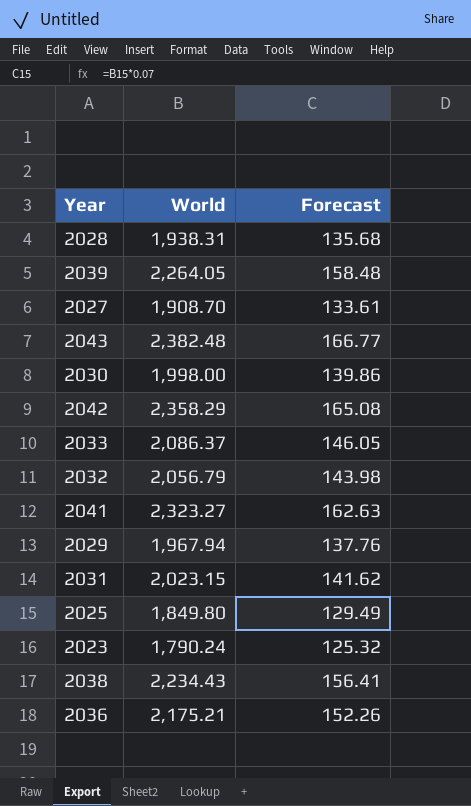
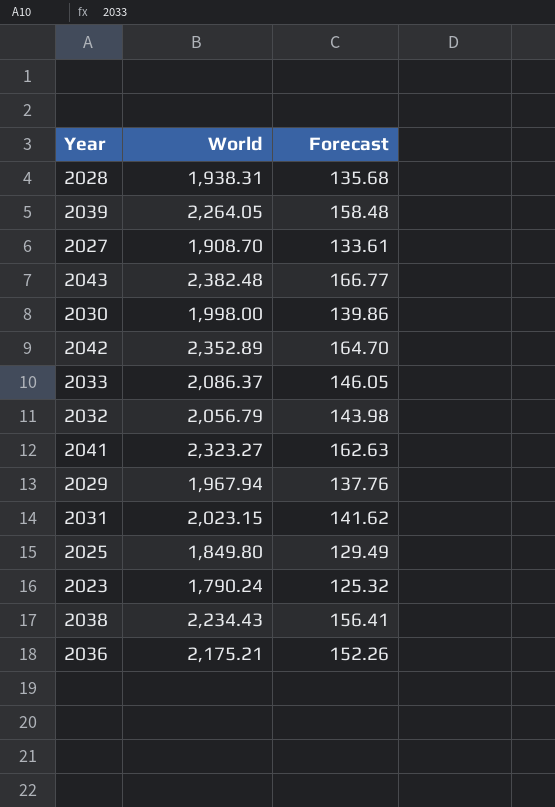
2042 | World: 2,358.29 -> 2,352.89
2042 | Forecast: 165.08 -> 164.70

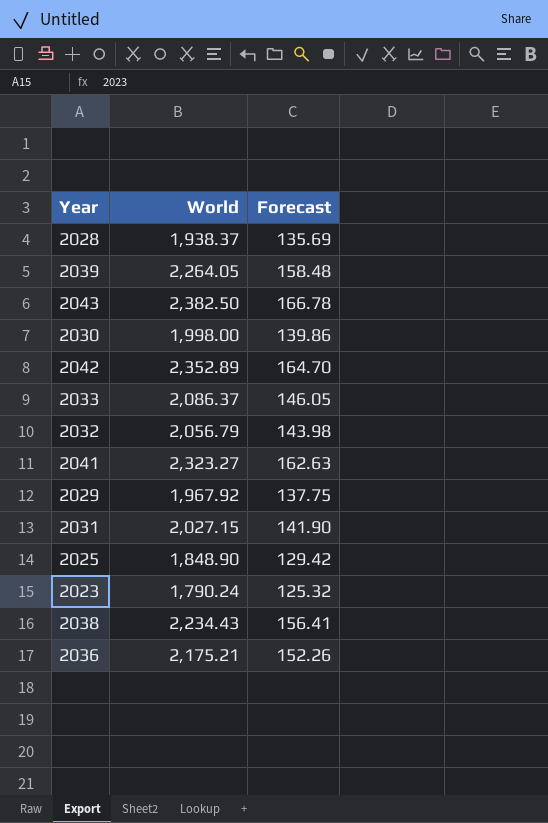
row 2027: 1,908.70 | 133.61 -> none
2028 | World: 1,938.31 -> 1,938.37
2028 | Forecast: 135.68 -> 135.69
2043 | World: 2,382.48 -> 2,382.50
2043 | Forecast: 166.77 -> 166.78
2029 | World: 1,967.94 -> 1,967.92
2029 | Forecast: 137.76 -> 137.75
2031 | World: 2,023.15 -> 2,027.15
2031 | Forecast: 141.62 -> 141.90
2025 | World: 1,849.80 -> 1,848.90
2025 | Forecast: 129.49 -> 129.42

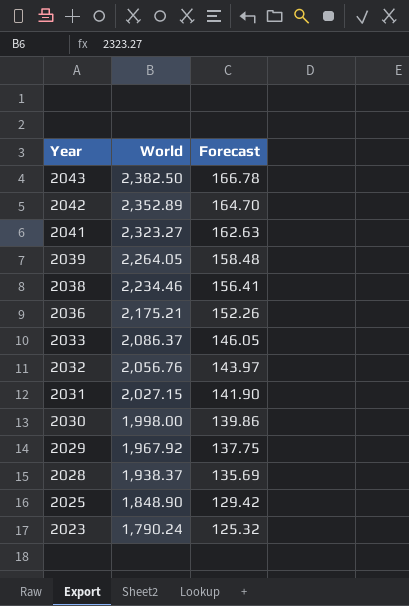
row order: none -> Year descending
2038 | World: 2,234.43 -> 2,234.46
2032 | World: 2,056.79 -> 2,056.76
2032 | Forecast: 143.98 -> 143.97

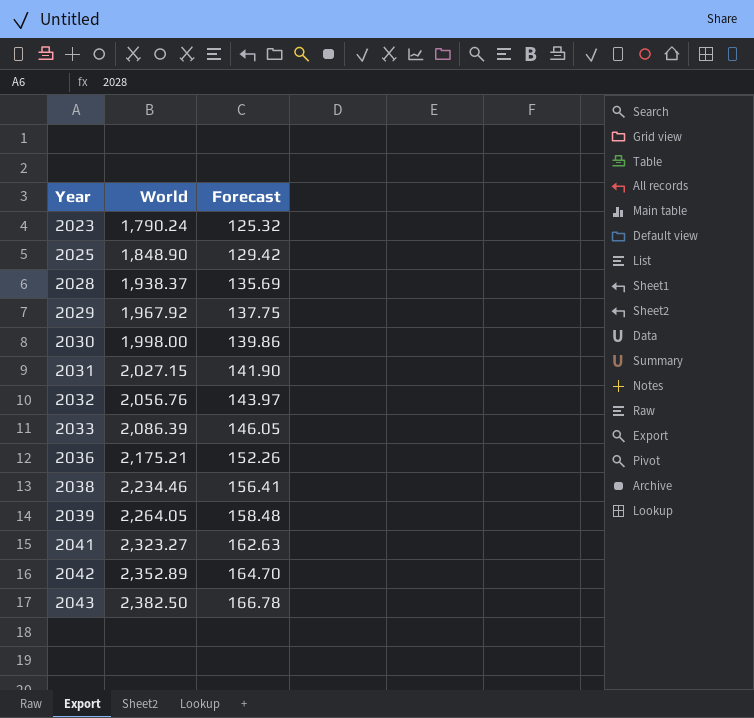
row order: Year descending -> Year ascending
2033 | World: 2,086.37 -> 2,086.39

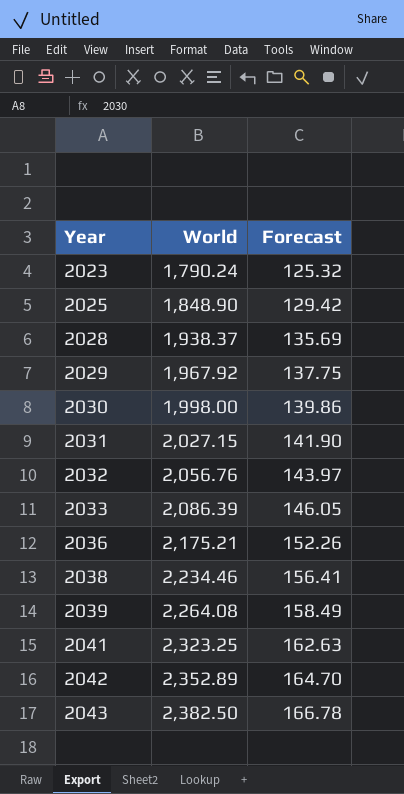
2039 | World: 2,264.05 -> 2,264.08
2039 | Forecast: 158.48 -> 158.49
2041 | World: 2,323.27 -> 2,323.25

